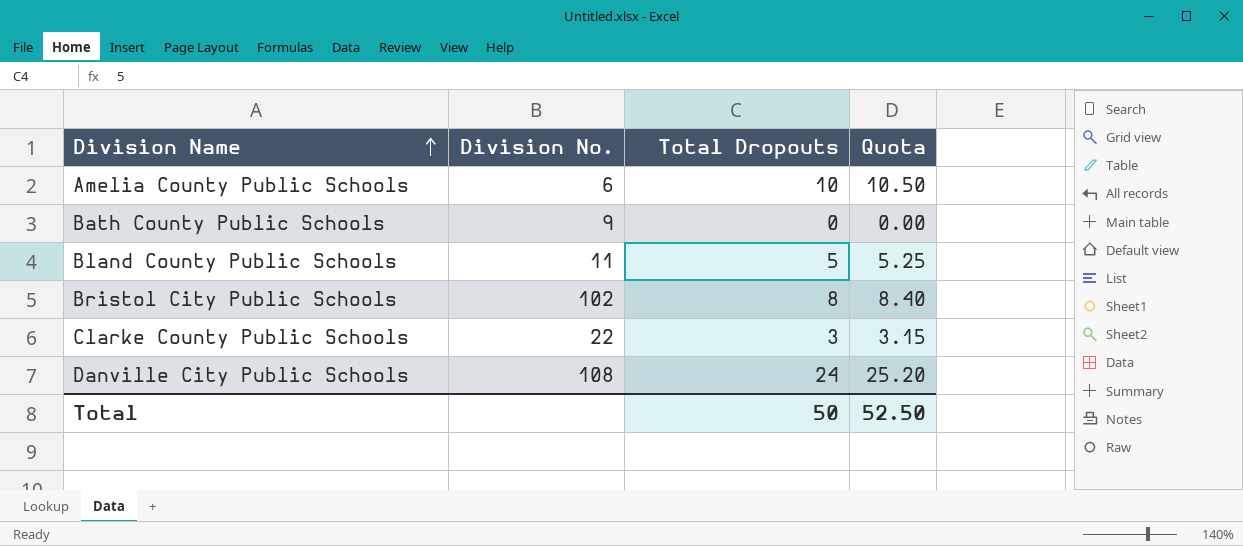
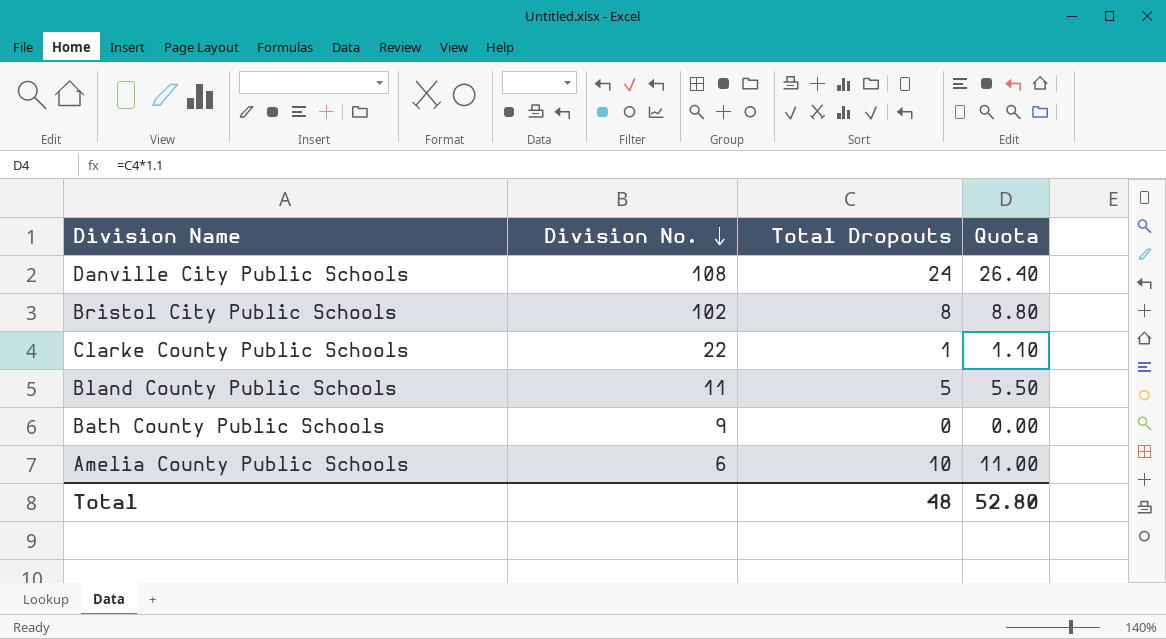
row order: Division Name ascending -> Division No. descending
column Quota | formula: [Total Dropouts] * 1.05 -> [Total Dropouts] * 1.1
Clarke County Public Schools | Total Dropouts: 3 -> 1
Total | Total Dropouts: 50 -> 48
Total | Quota: 52.50 -> 52.80

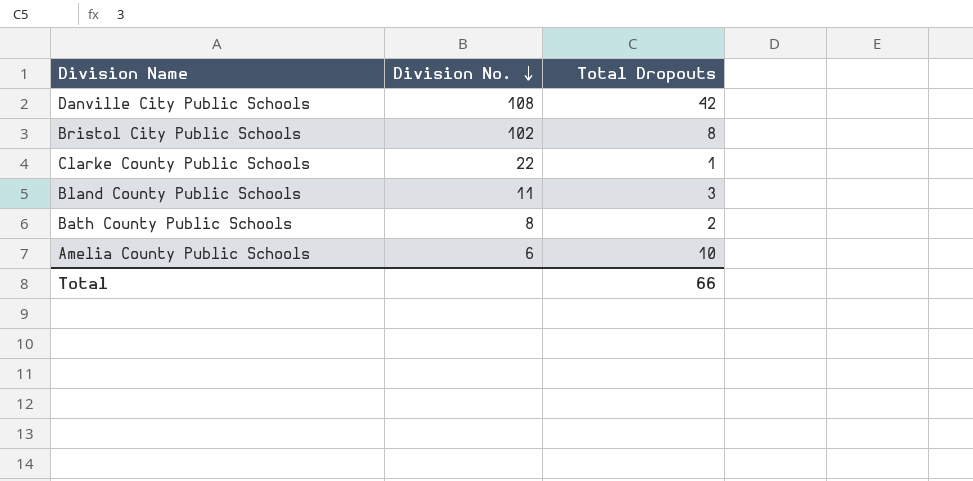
column Quota | formula: [Total Dropouts] * 1.1 -> none
Danville City Public Schools | Total Dropouts: 24 -> 42
Bland County Public Schools | Total Dropouts: 5 -> 3
Bath County Public Schools | Division No.: 9 -> 8
Bath County Public Schools | Total Dropouts: 0 -> 2
Total | Total Dropouts: 48 -> 66

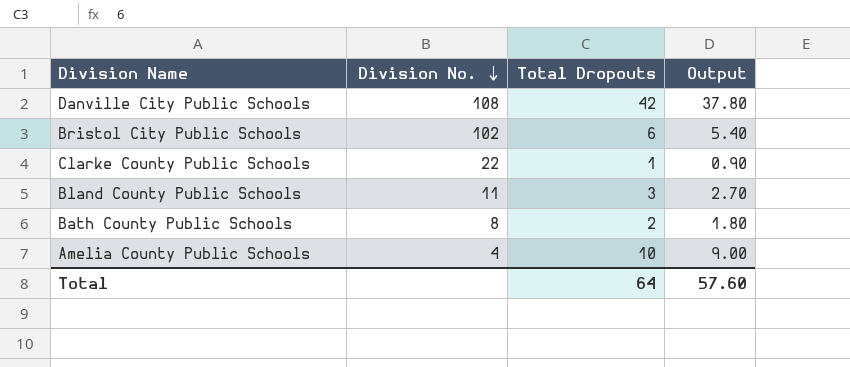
column Output | formula: none -> [Total Dropouts] * 0.9
Bristol City Public Schools | Total Dropouts: 8 -> 6
Amelia County Public Schools | Division No.: 6 -> 4
Total | Total Dropouts: 66 -> 64

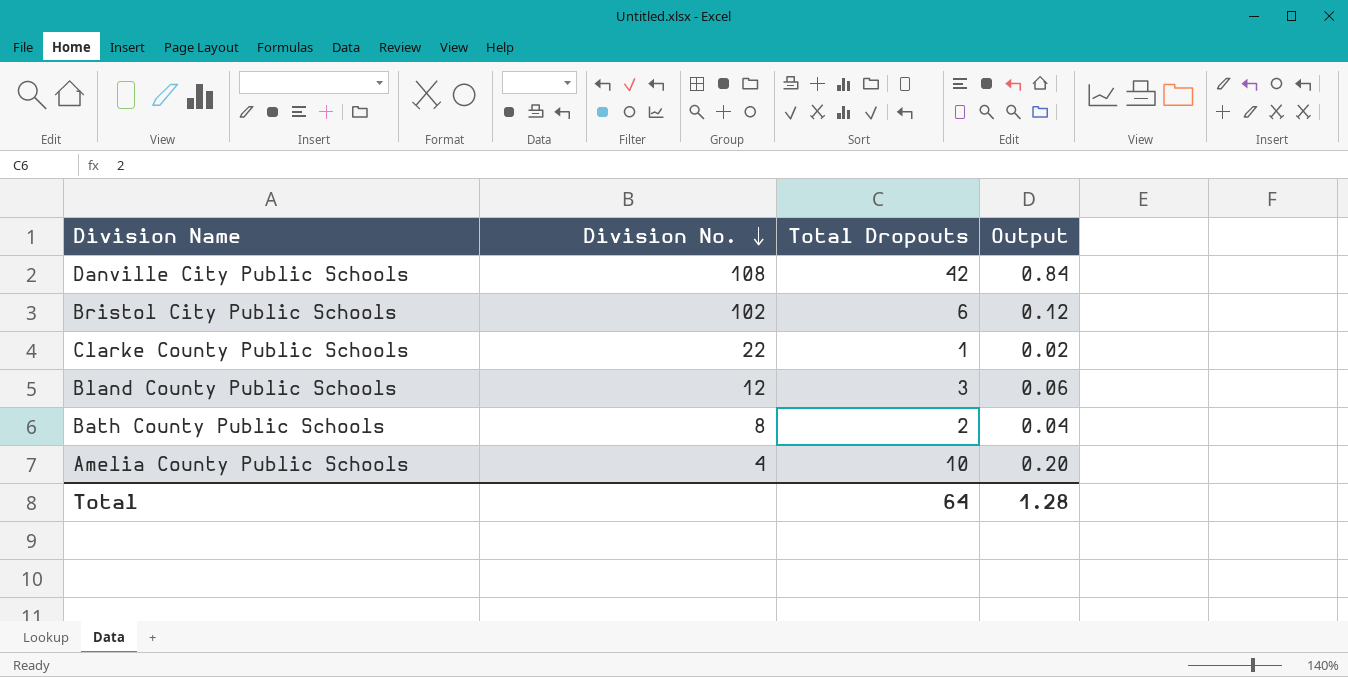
column Output | formula: [Total Dropouts] * 0.9 -> [Total Dropouts] * 0.02
Bland County Public Schools | Division No.: 11 -> 12
Total | Output: 57.60 -> 1.28

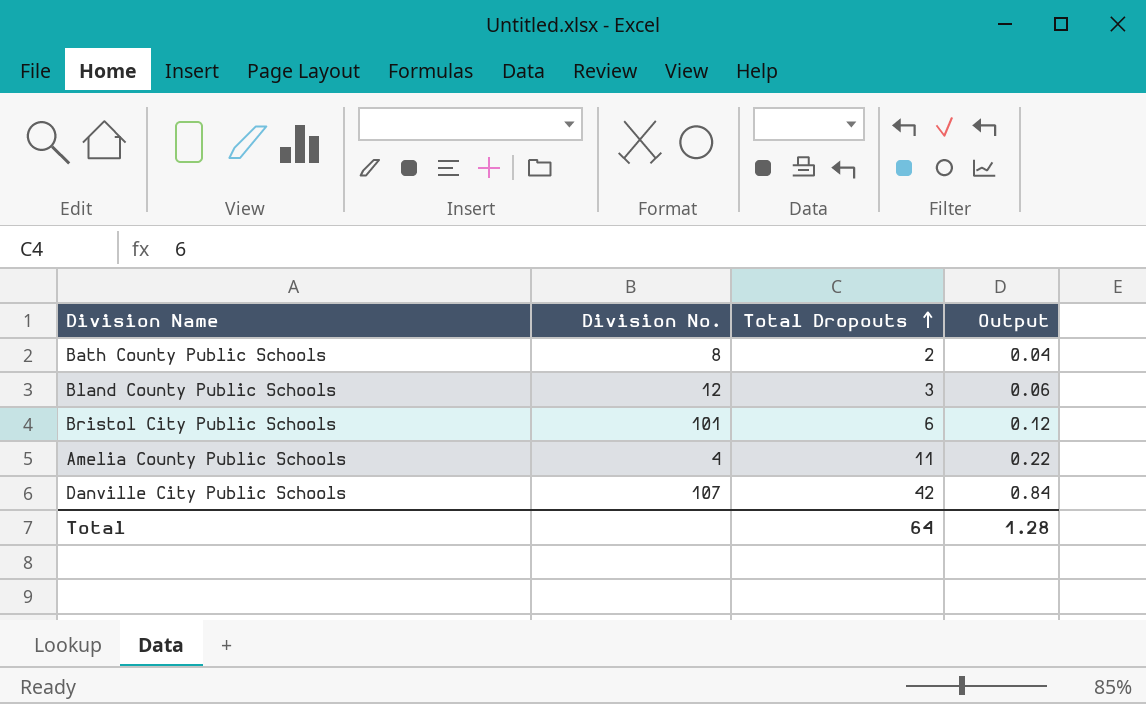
row order: Division No. descending -> Total Dropouts ascending
row Clarke County Public Schools: 22 | 1 | 0.02 -> none
Bristol City Public Schools | Division No.: 102 -> 101
Amelia County Public Schools | Total Dropouts: 10 -> 11
Amelia County Public Schools | Output: 0.20 -> 0.22
Danville City Public Schools | Division No.: 108 -> 107

